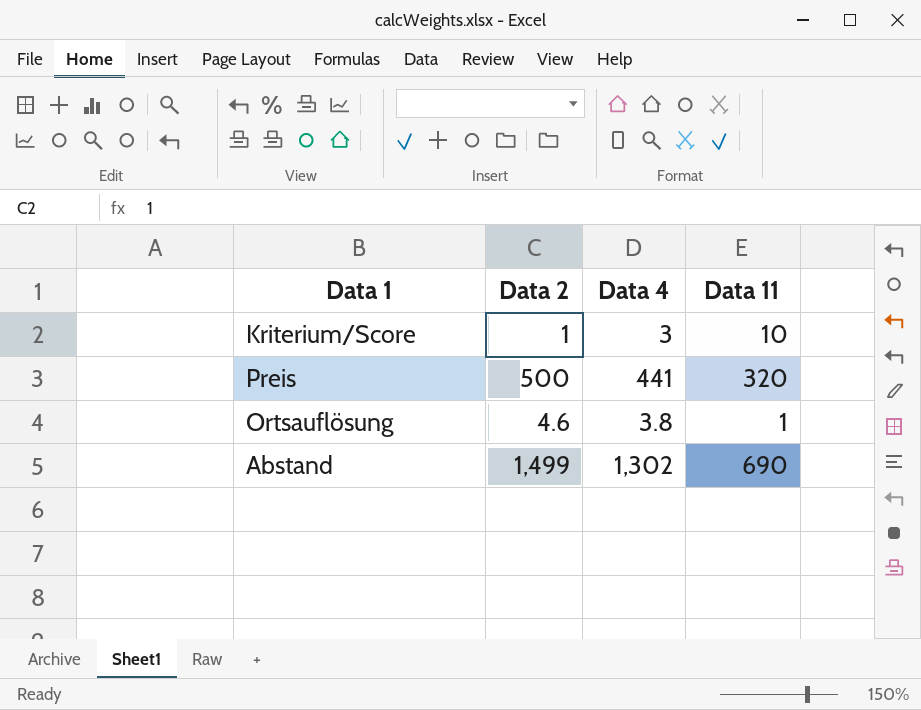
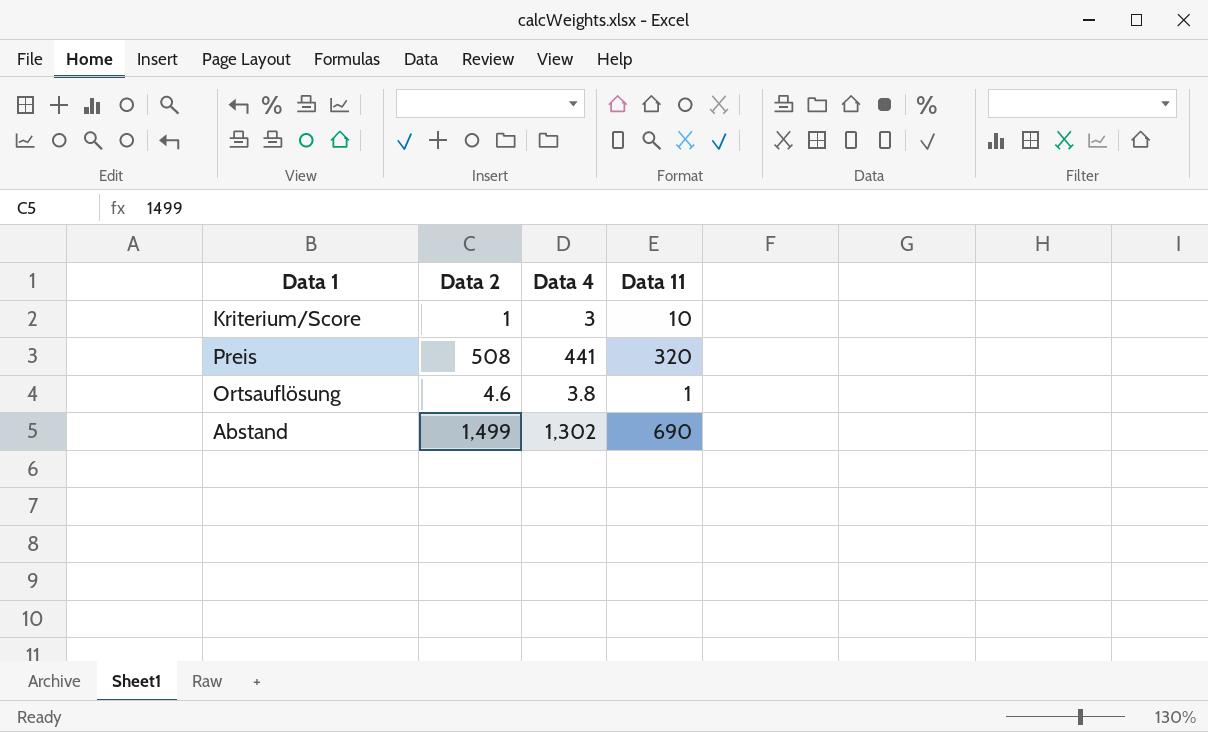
Preis | Data 2: 500 -> 508

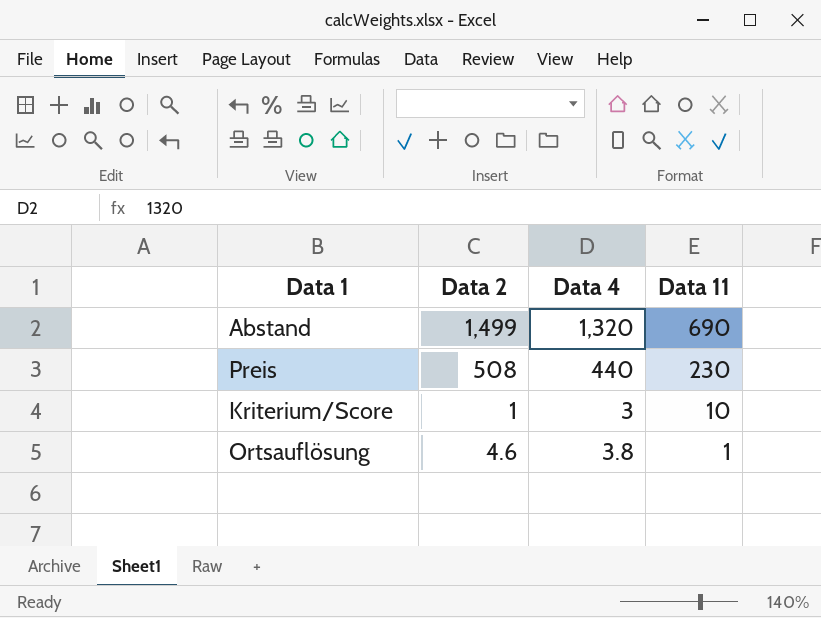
row order: none -> Data 11 descending
Abstand | Data 4: 1,302 -> 1,320
Preis | Data 4: 441 -> 440
Preis | Data 11: 320 -> 230

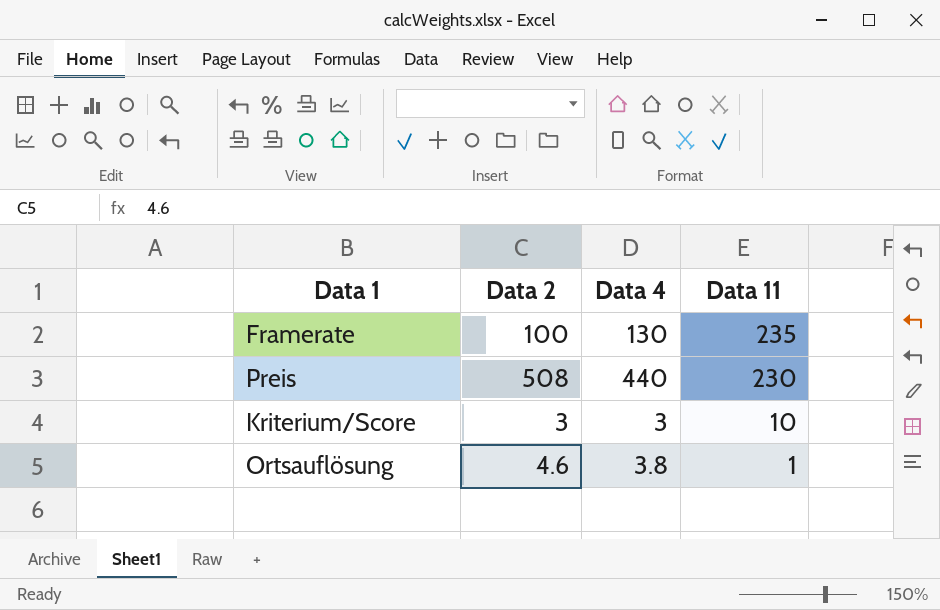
row Abstand: 1,499 | 1,320 | 690 -> none
row Framerate: none -> 100 | 130 | 235
Kriterium/Score | Data 2: 1 -> 3

